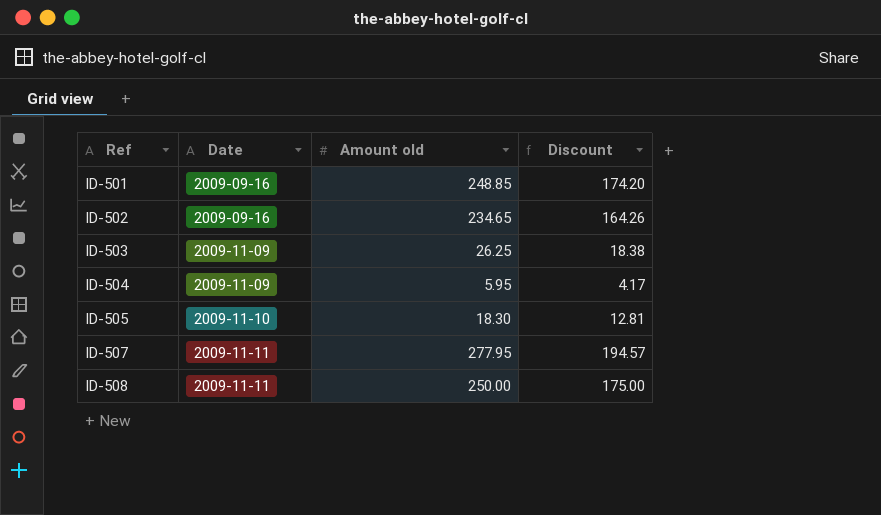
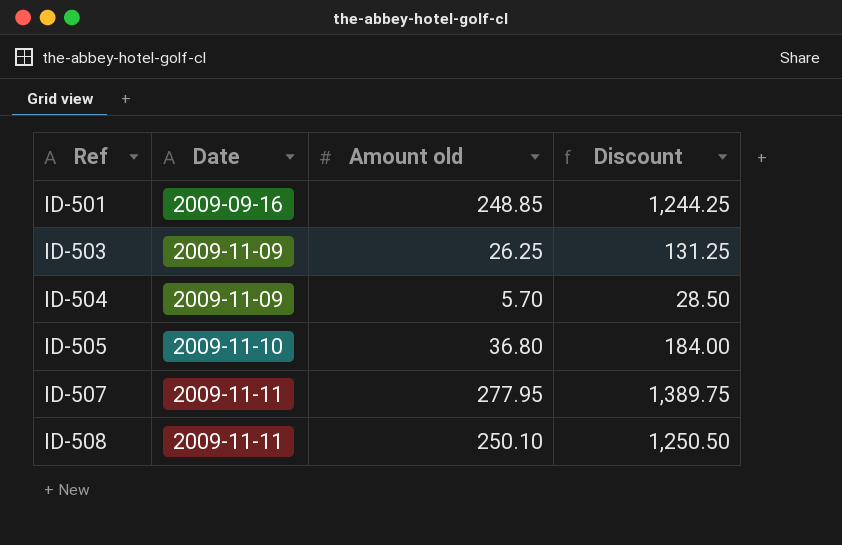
column Discount | formula: [Amount old] * 0.7 -> [Amount old] * 5
row ID-502: 2009-09-16 | 234.65 | 164.26 -> none
ID-504 | Amount old: 5.95 -> 5.70
ID-505 | Amount old: 18.30 -> 36.80
ID-508 | Amount old: 250.00 -> 250.10

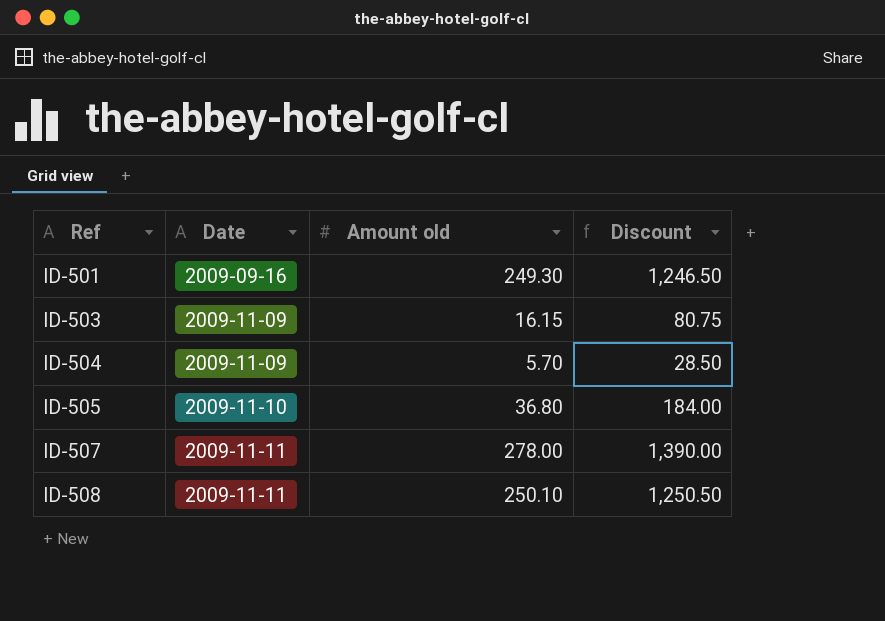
ID-501 | Amount old: 248.85 -> 249.30
ID-501 | Discount: 1,244.25 -> 1,246.50
ID-503 | Amount old: 26.25 -> 16.15
ID-503 | Discount: 131.25 -> 80.75
ID-507 | Amount old: 277.95 -> 278.00
ID-507 | Discount: 1,389.75 -> 1,390.00

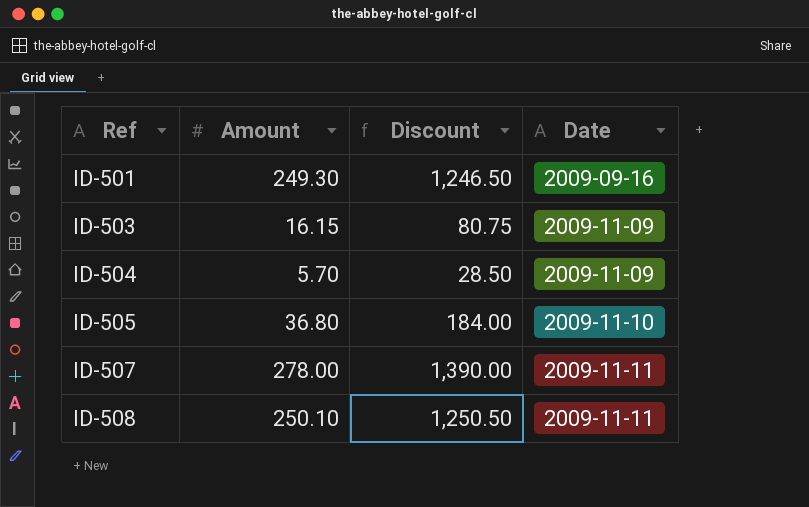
column name: Amount old -> Amount
column Date | position: 2 -> 4

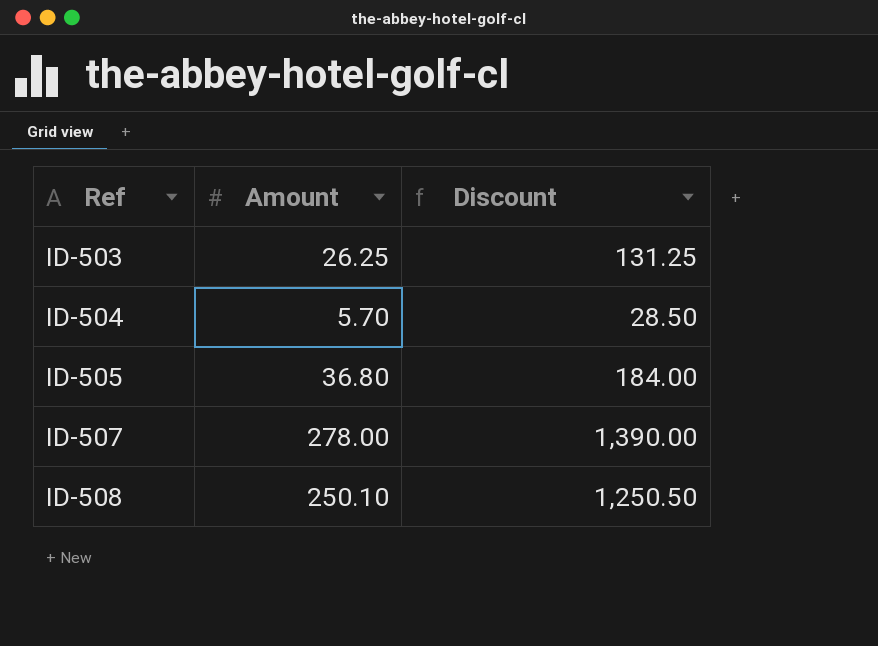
column Date | position: 4 -> none
row ID-501: 249.30 | 1,246.50 | 2009-09-16 -> none
ID-503 | Amount: 16.15 -> 26.25
ID-503 | Discount: 80.75 -> 131.25

